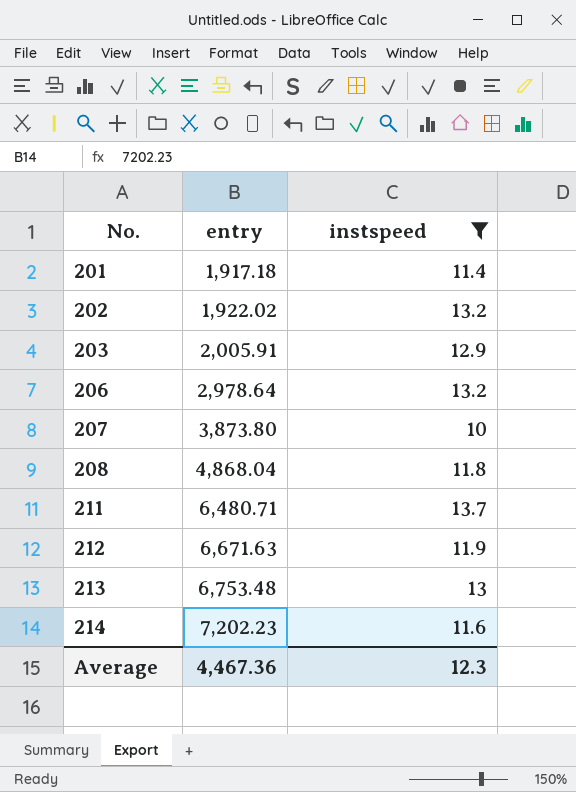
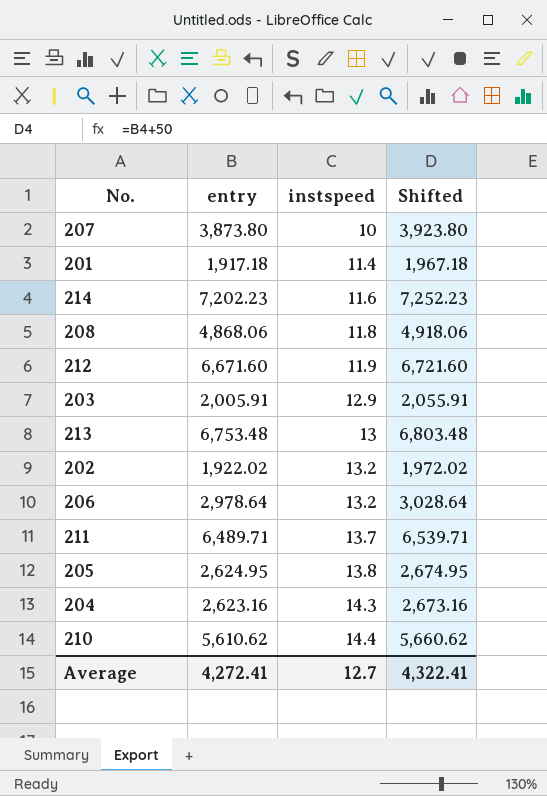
filter: instspeed <= 13.7 -> none
row order: No. ascending -> instspeed ascending
column Shifted | formula: none -> [entry] + 50
208 | entry: 4,868.04 -> 4,868.06
212 | entry: 6,671.63 -> 6,671.60
211 | entry: 6,480.71 -> 6,489.71
Average | entry: 4,467.36 -> 4,272.41
Average | instspeed: 12.3 -> 12.7

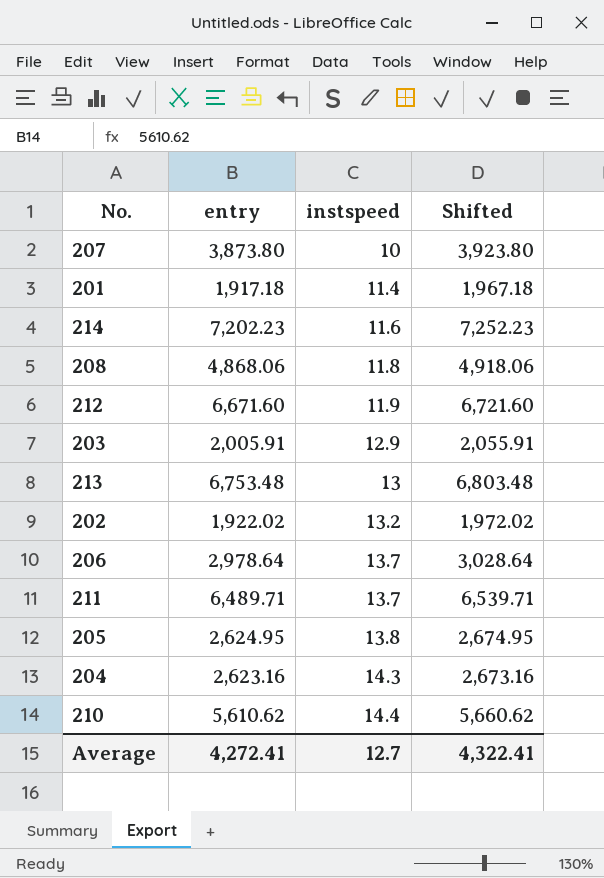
206 | instspeed: 13.2 -> 13.7

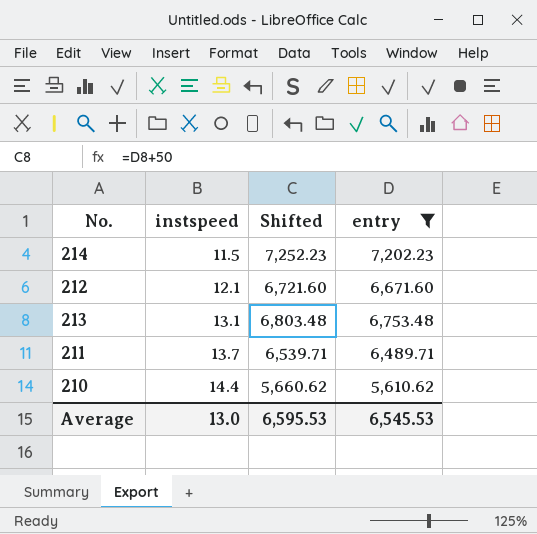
filter: none -> entry >= 5,610.62
column entry | position: 2 -> 4
214 | instspeed: 11.6 -> 11.5
212 | instspeed: 11.9 -> 12.1
213 | instspeed: 13 -> 13.1
Average | instspeed: 12.7 -> 13.0
Average | Shifted: 4,322.41 -> 6,595.53
Average | entry: 4,272.41 -> 6,545.53

